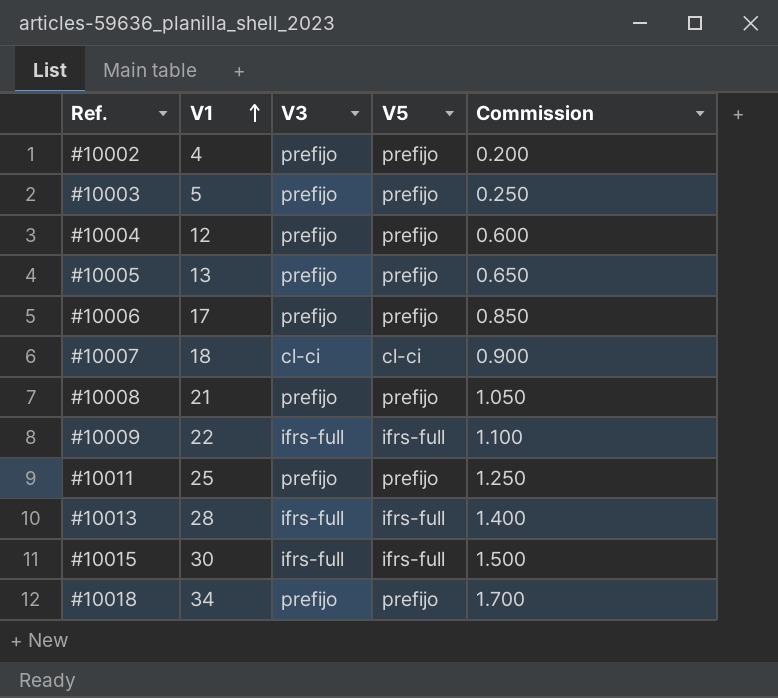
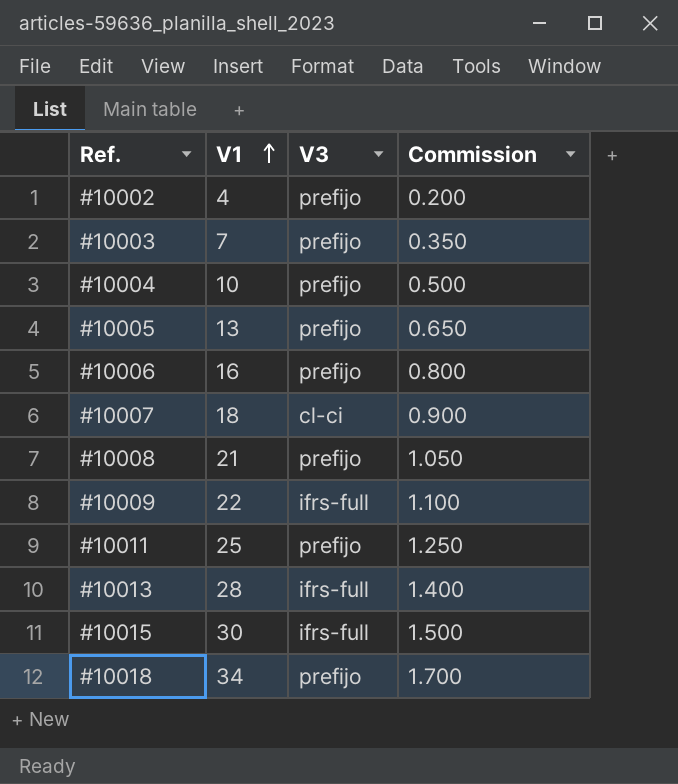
column V5 | position: 4 -> none
#10003 | V1: 5 -> 7
#10003 | Commission: 0.250 -> 0.350
#10004 | V1: 12 -> 10
#10004 | Commission: 0.600 -> 0.500
#10006 | V1: 17 -> 16
#10006 | Commission: 0.850 -> 0.800

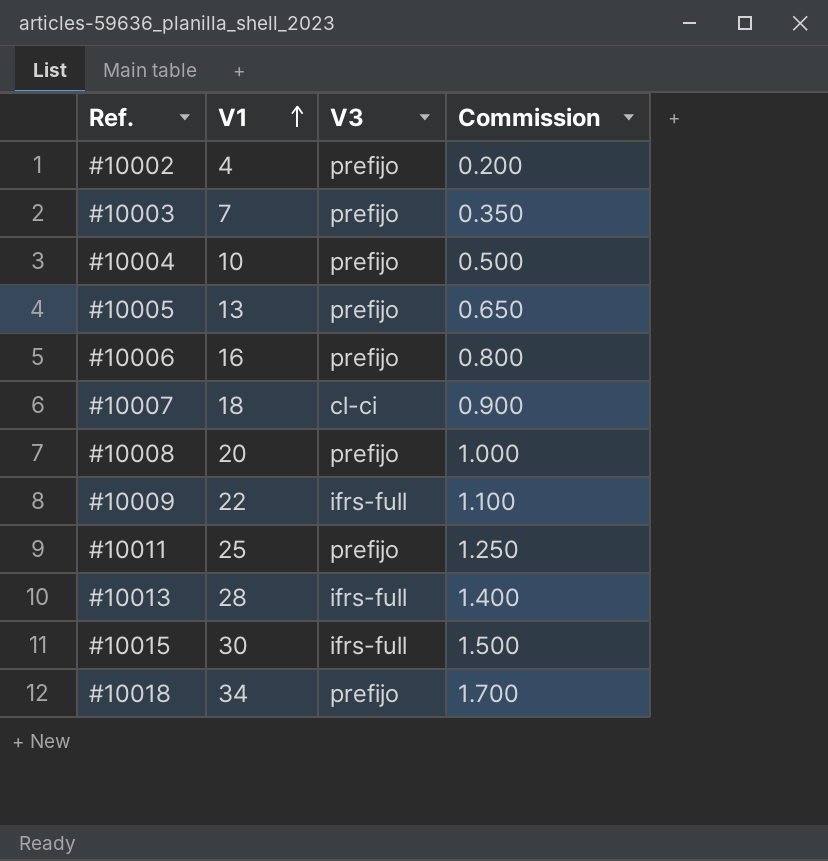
#10008 | V1: 21 -> 20
#10008 | Commission: 1.050 -> 1.000

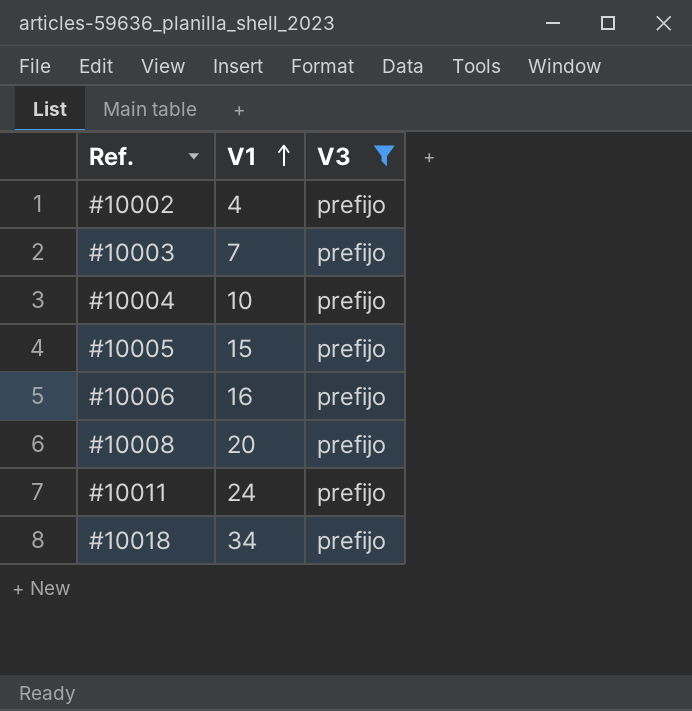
filter: none -> V3 = prefijo
column Commission | formula: [V1] * 0.05 -> none
#10005 | V1: 13 -> 15
#10011 | V1: 25 -> 24

